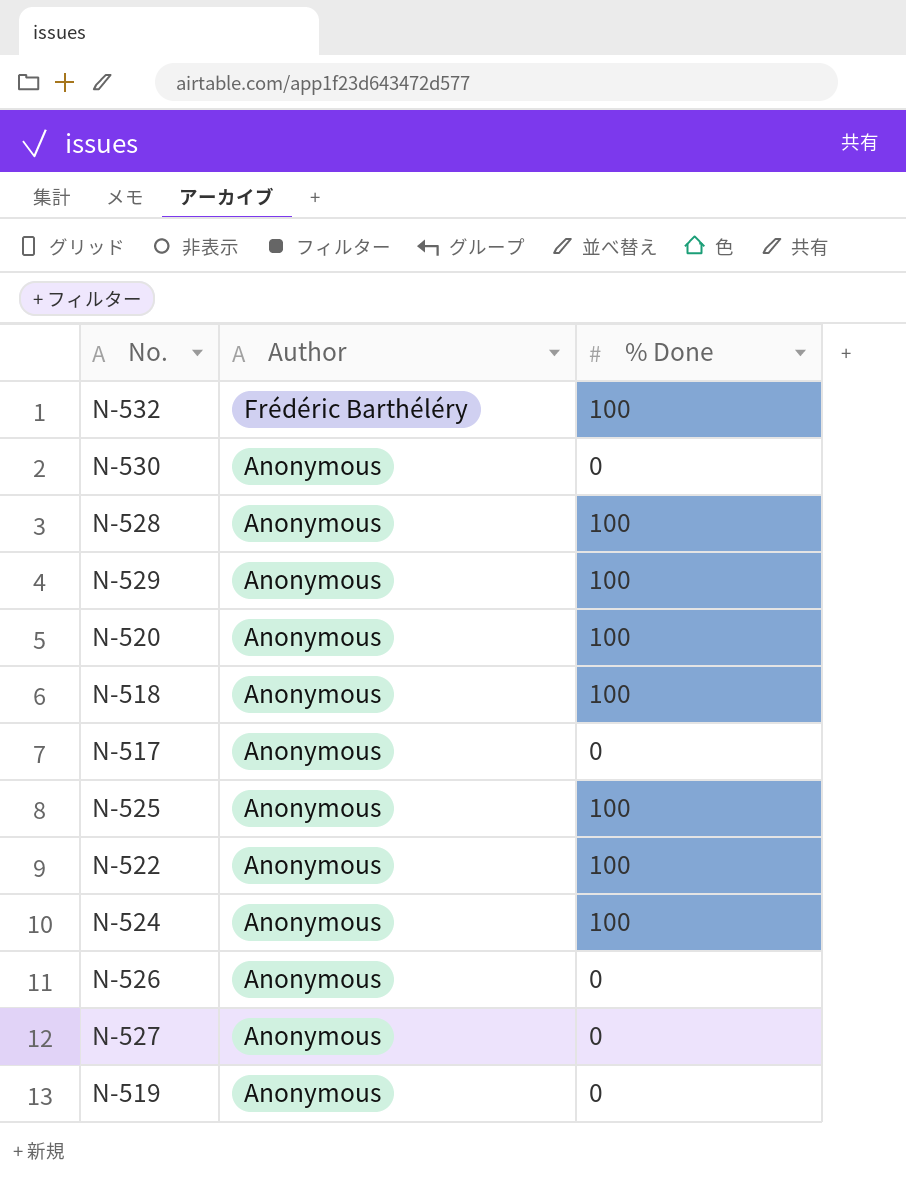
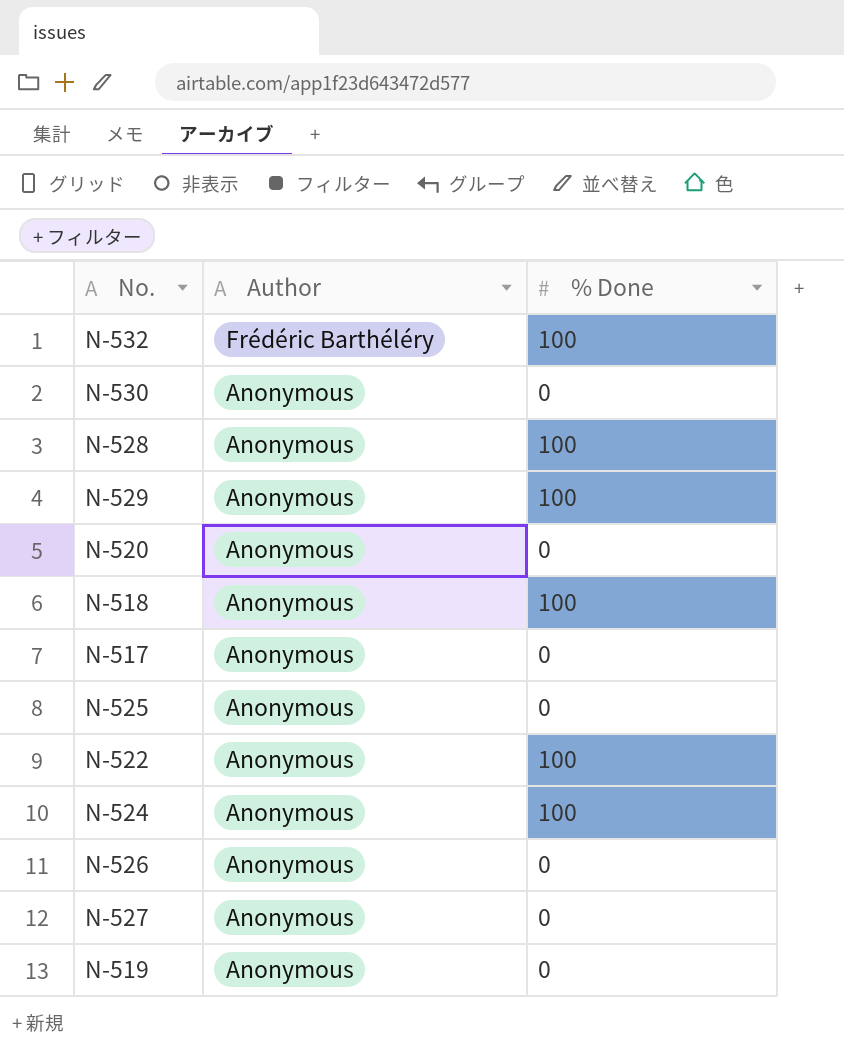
N-520 | % Done: 100 -> 0
N-525 | % Done: 100 -> 0

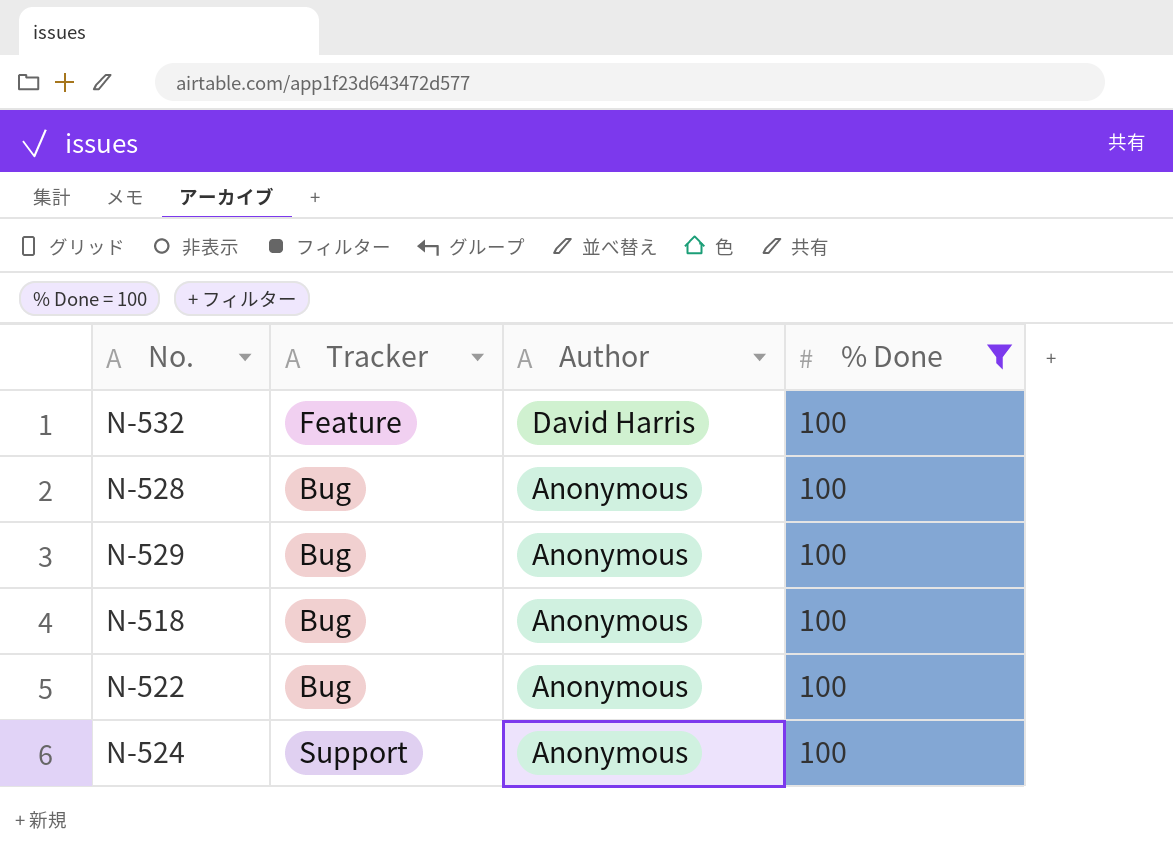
filter: none -> % Done = 100
column Tracker | position: none -> 2
N-532 | Author: Frédéric Barthéléry -> David Harris

